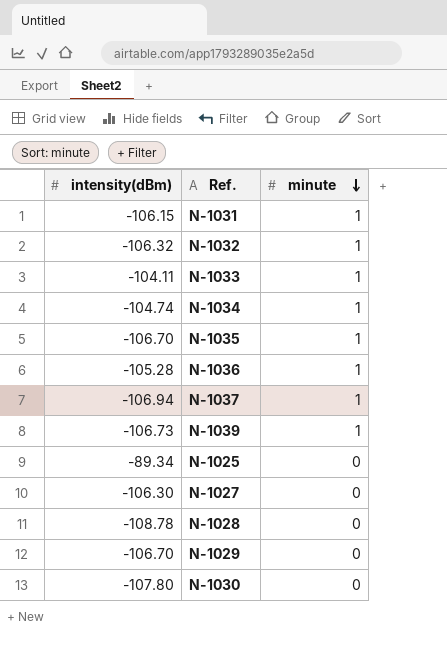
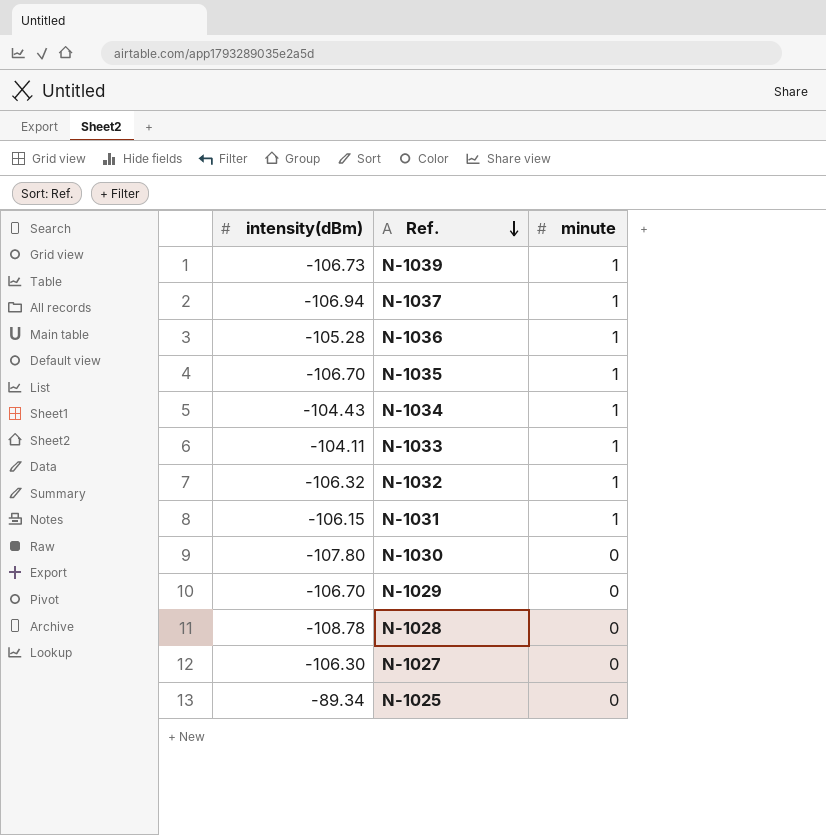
row order: minute descending -> Ref. descending
N-1034 | intensity(dBm): -104.74 -> -104.43

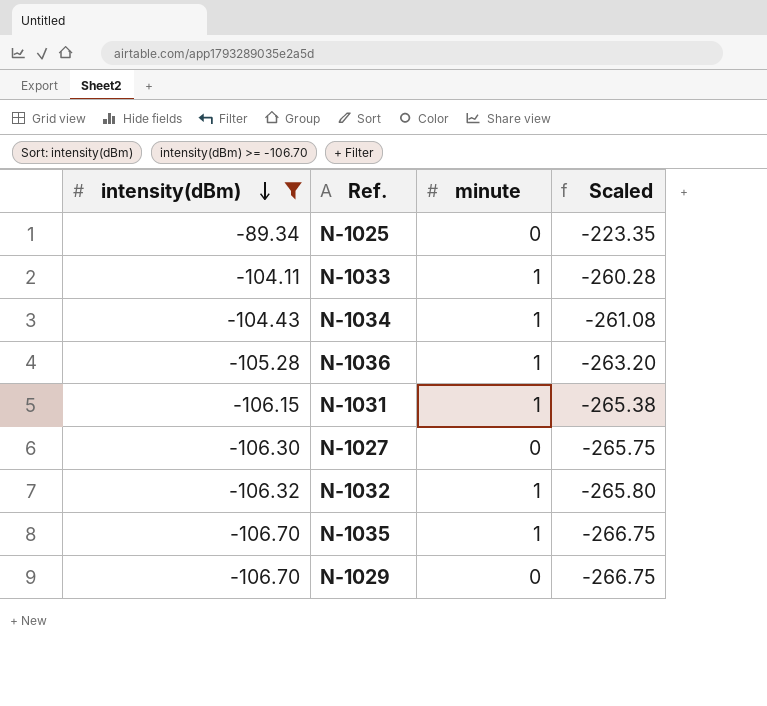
filter: none -> intensity(dBm) >= -106.70
row order: Ref. descending -> intensity(dBm) descending
column Scaled | formula: none -> [intensity(dBm)] * 2.5

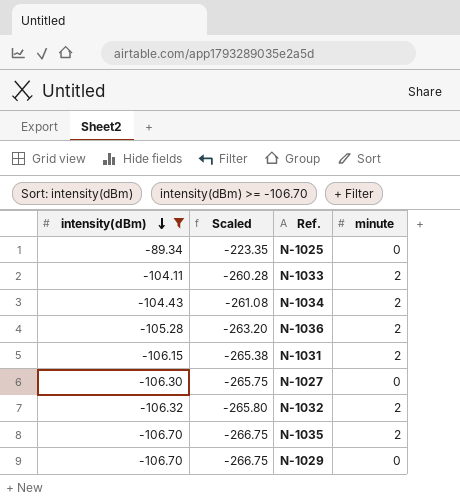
column Scaled | position: 4 -> 2
N-1033 | minute: 1 -> 2
N-1034 | minute: 1 -> 2
N-1036 | minute: 1 -> 2
N-1031 | minute: 1 -> 2
N-1032 | minute: 1 -> 2
N-1035 | minute: 1 -> 2

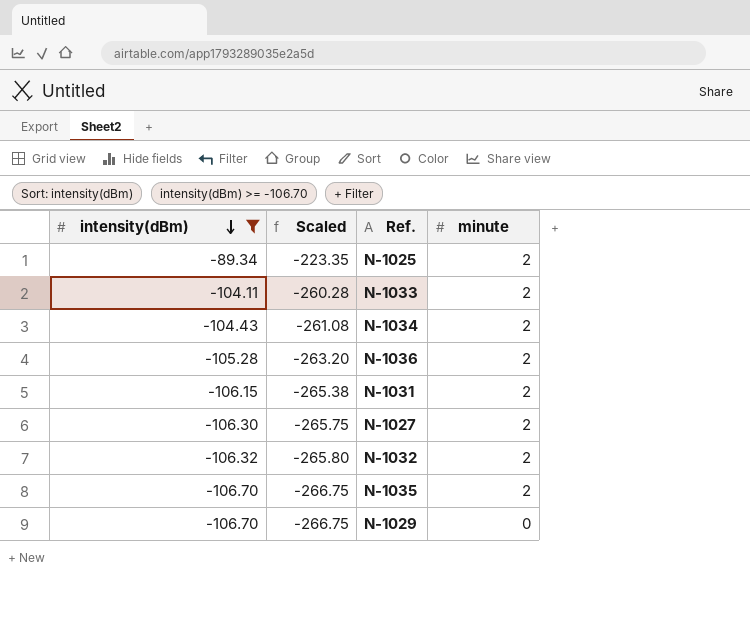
N-1025 | minute: 0 -> 2
N-1027 | minute: 0 -> 2

